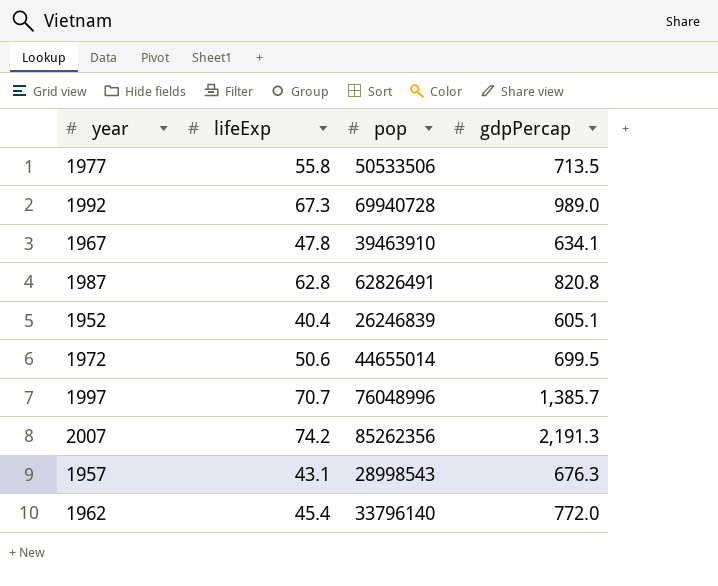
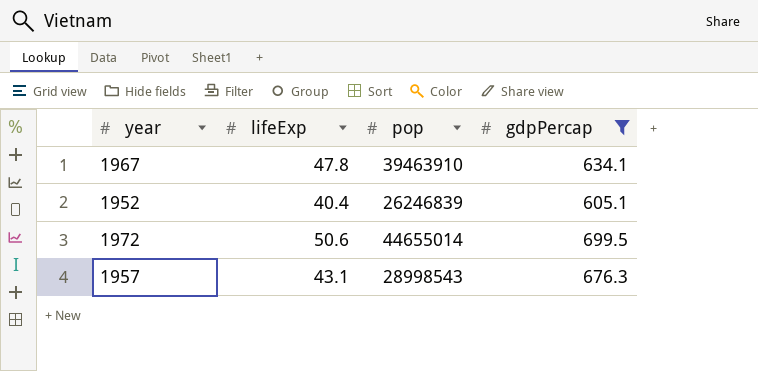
filter: none -> gdpPercap <= 699.5

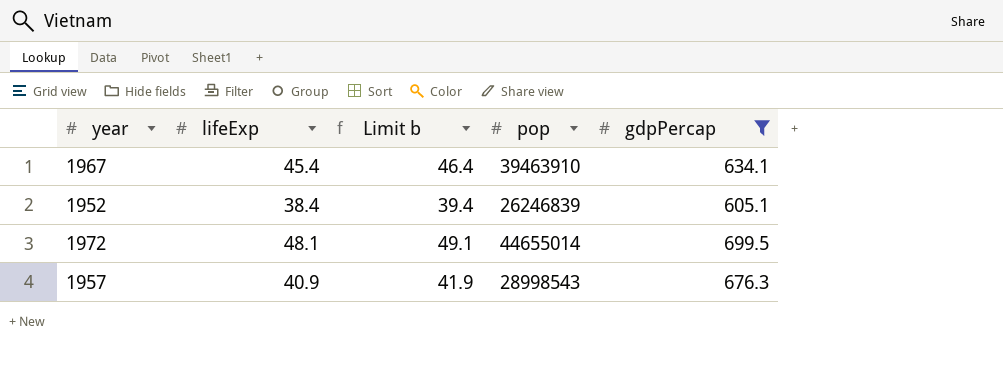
column Limit b | formula: none -> [lifeExp] + 1
1967 | lifeExp: 47.8 -> 45.4
1952 | lifeExp: 40.4 -> 38.4
1972 | lifeExp: 50.6 -> 48.1
1957 | lifeExp: 43.1 -> 40.9

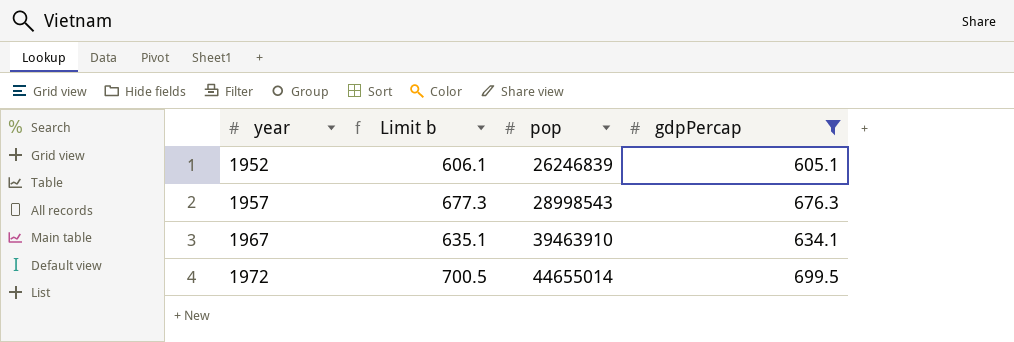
row order: none -> year ascending
column lifeExp | position: 2 -> none
column Limit b | formula: [lifeExp] + 1 -> [gdpPercap] + 1

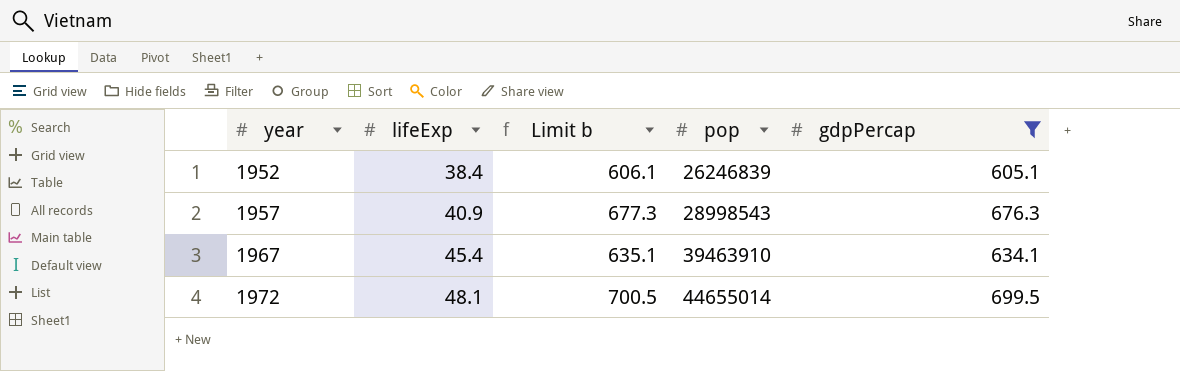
column lifeExp | position: none -> 2

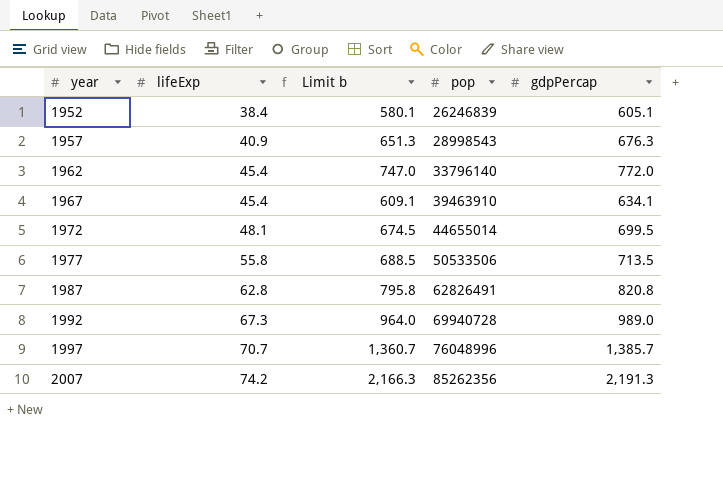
filter: gdpPercap <= 699.5 -> none
column Limit b | formula: [gdpPercap] + 1 -> [gdpPercap] - 25

